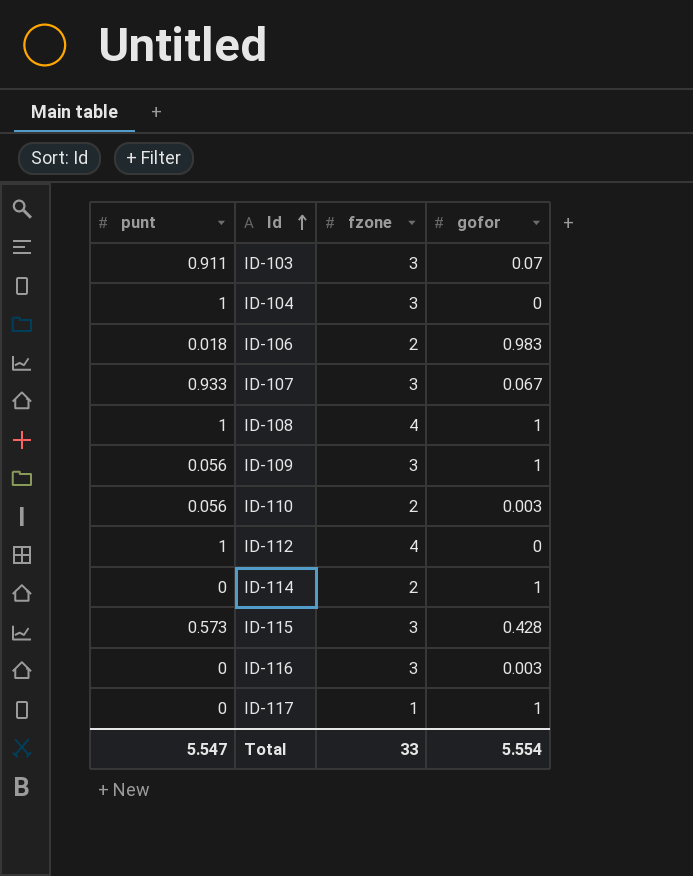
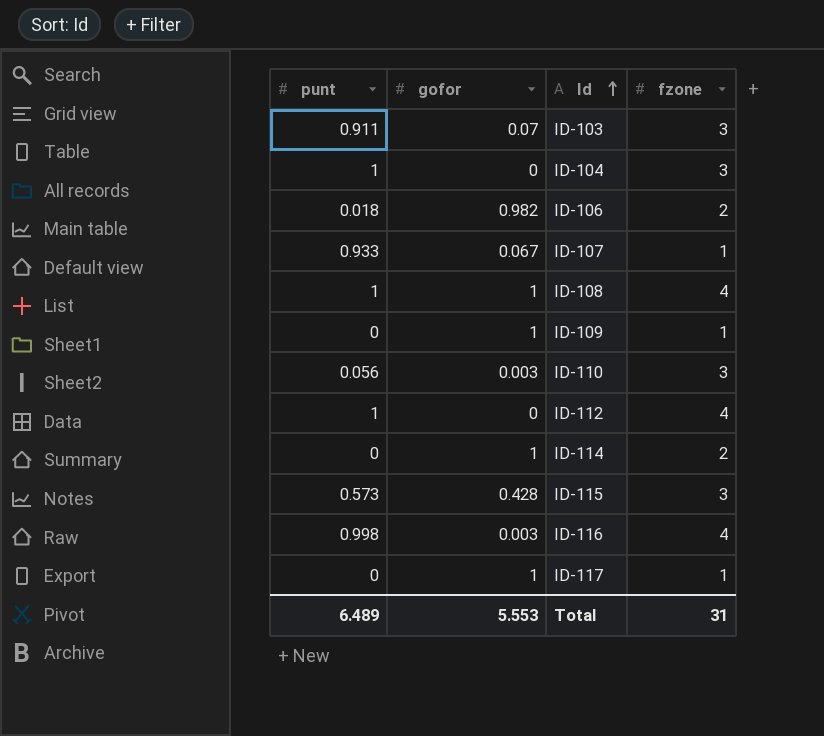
column gofor | position: 4 -> 2
ID-106 | gofor: 0.983 -> 0.982
ID-107 | fzone: 3 -> 1
ID-109 | punt: 0.056 -> 0
ID-109 | fzone: 3 -> 1
ID-110 | fzone: 2 -> 3
ID-116 | punt: 0 -> 0.998
ID-116 | fzone: 3 -> 4
Total | punt: 5.547 -> 6.489
Total | gofor: 5.554 -> 5.553
Total | fzone: 33 -> 31

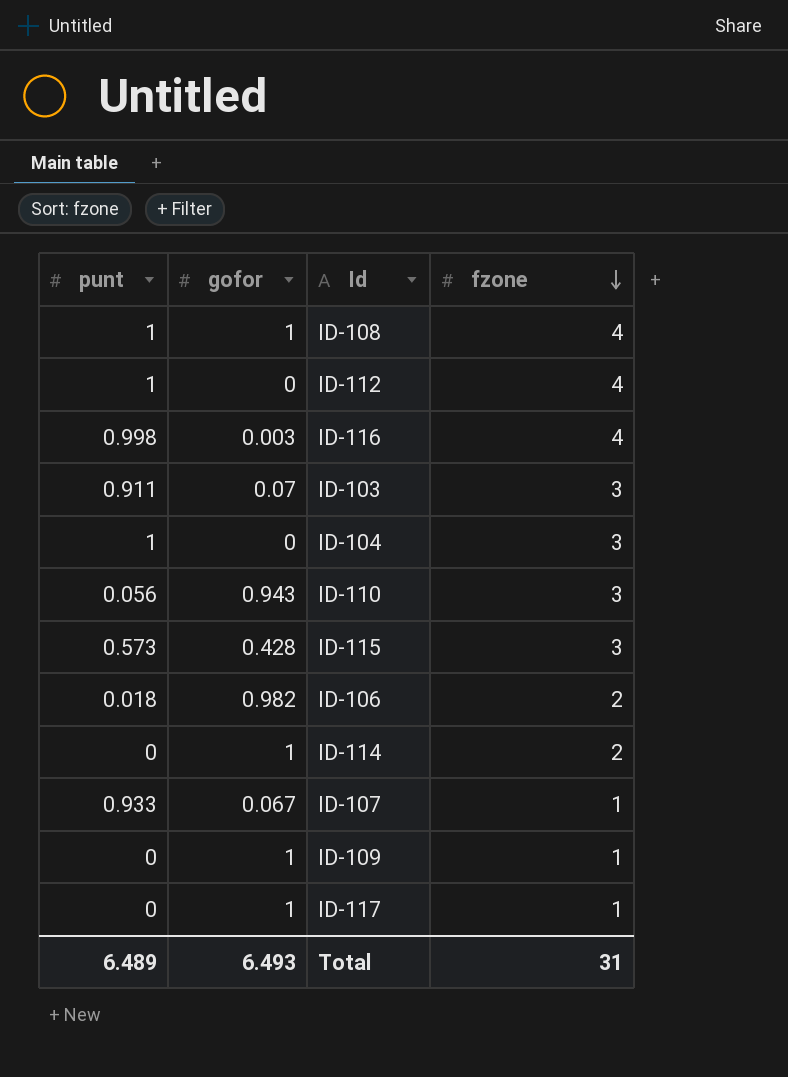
row order: Id ascending -> fzone descending
ID-110 | gofor: 0.003 -> 0.943
Total | gofor: 5.553 -> 6.493

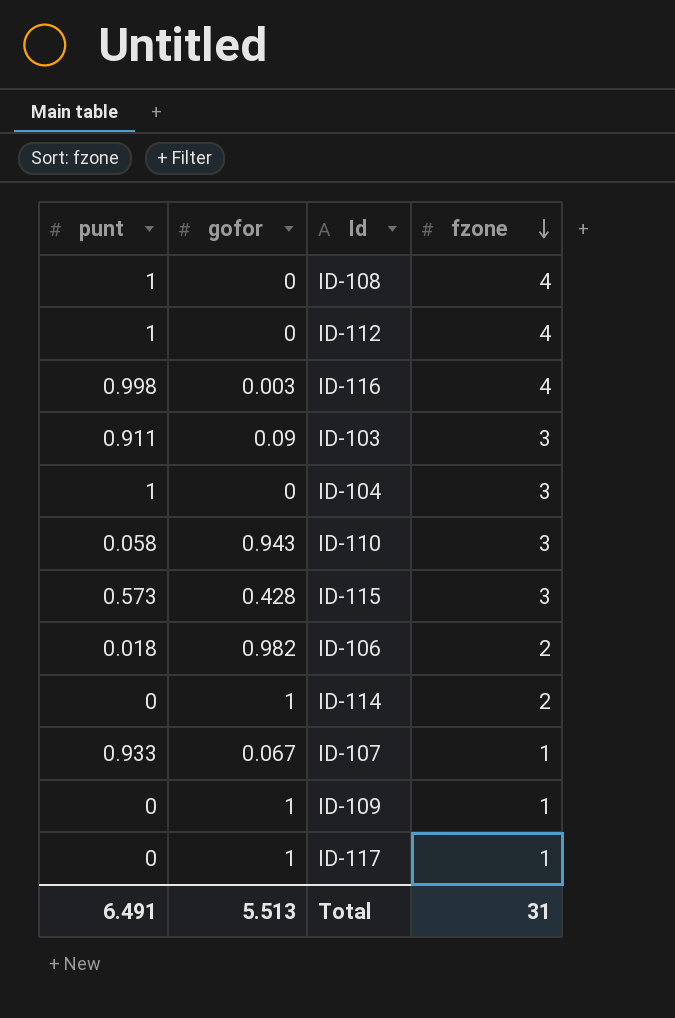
ID-108 | gofor: 1 -> 0
ID-103 | gofor: 0.07 -> 0.09
ID-110 | punt: 0.056 -> 0.058
Total | punt: 6.489 -> 6.491
Total | gofor: 6.493 -> 5.513

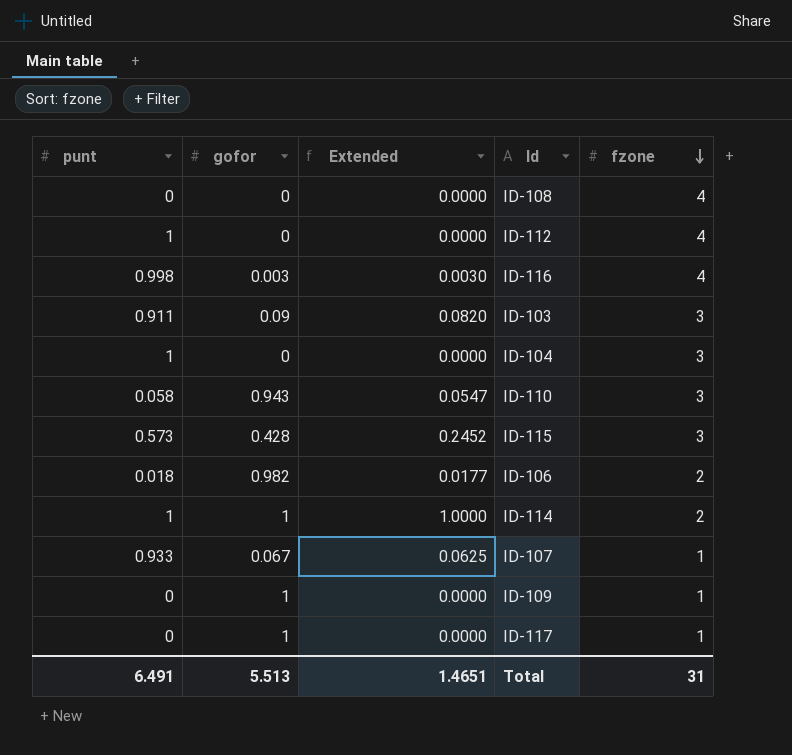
column Extended | formula: none -> [punt] * [gofor]
ID-108 | punt: 1 -> 0
ID-114 | punt: 0 -> 1

